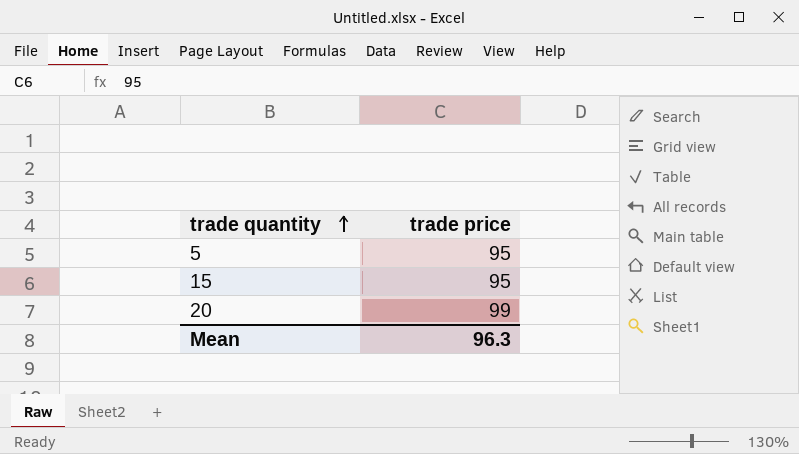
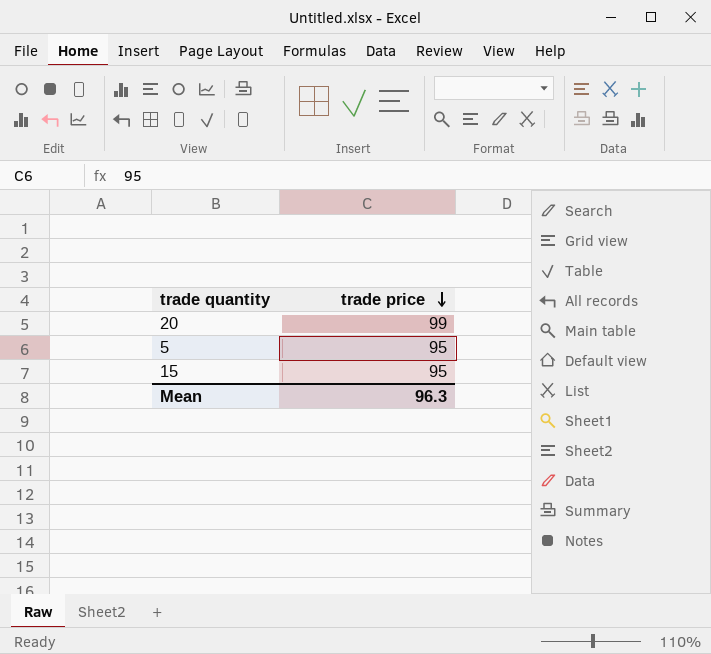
row order: trade quantity ascending -> trade price descending

